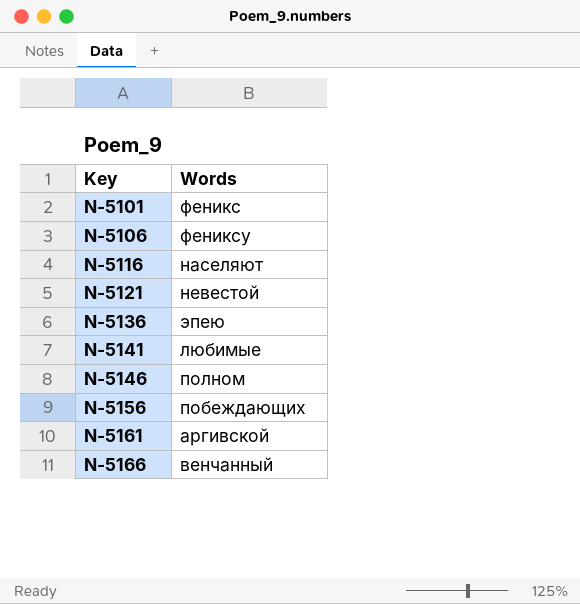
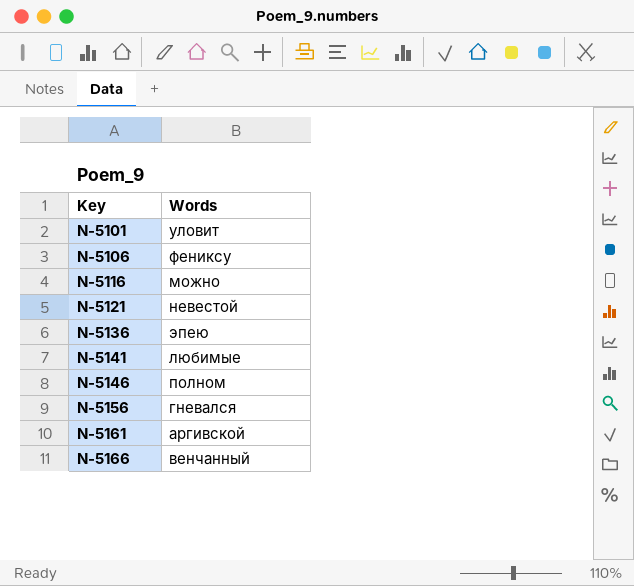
N-5101 | Words: феникс -> уловит
N-5116 | Words: населяют -> можно
N-5156 | Words: побеждающих -> гневался

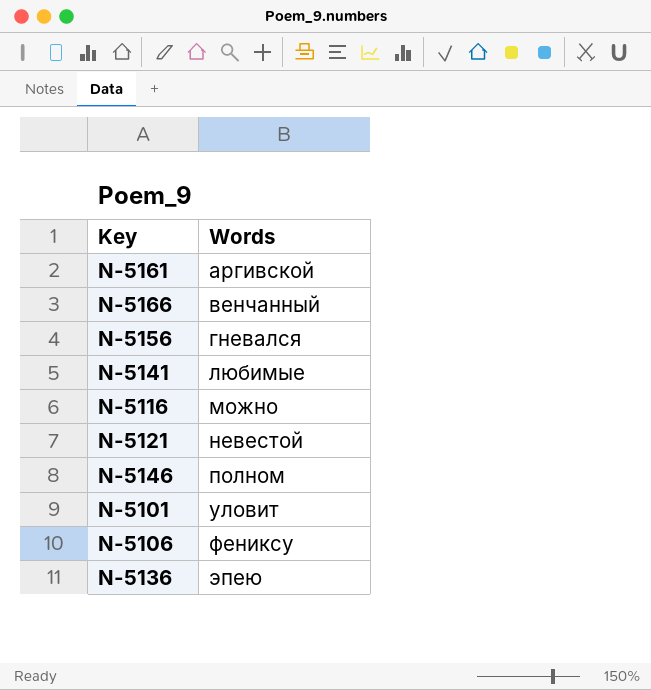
row order: Key ascending -> Words ascending

